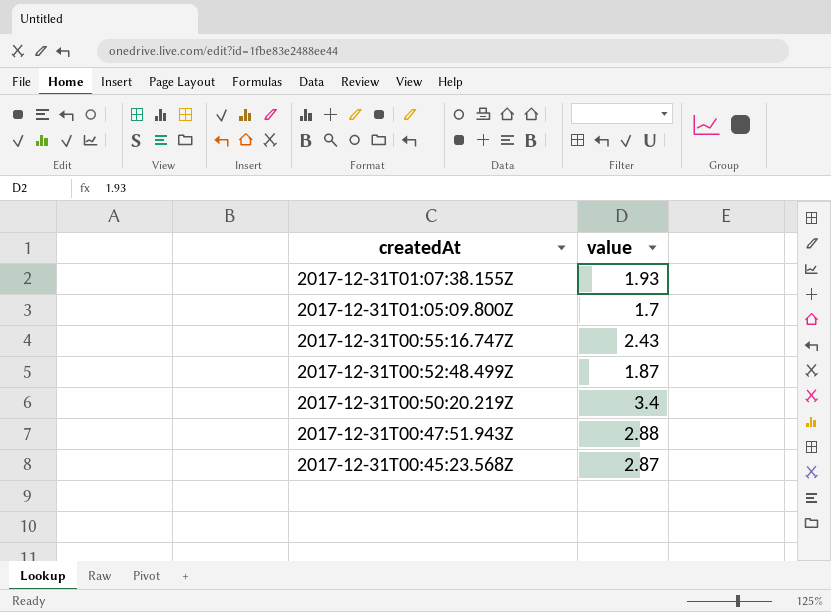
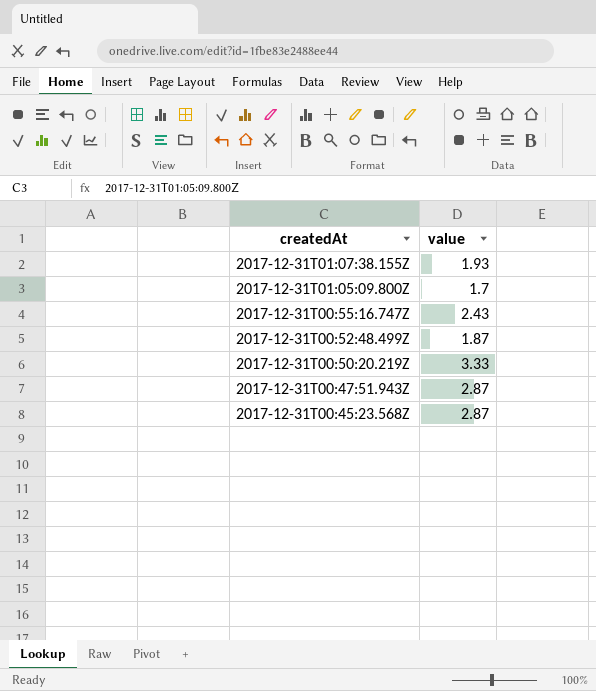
2017-12-31T00:50:20.219Z | value: 3.4 -> 3.33
2017-12-31T00:47:51.943Z | value: 2.88 -> 2.87

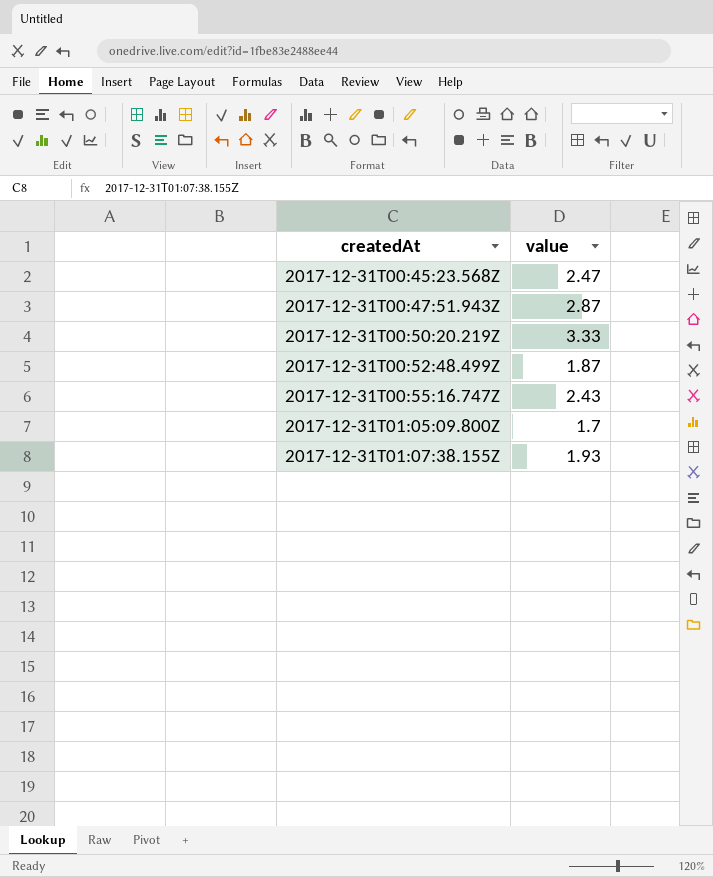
row order: createdAt descending -> createdAt ascending
2017-12-31T00:45:23.568Z | value: 2.87 -> 2.47

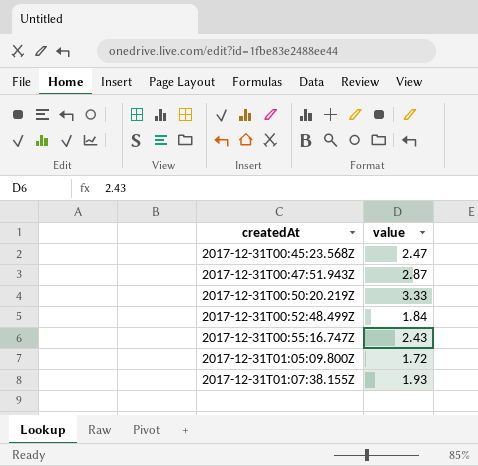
2017-12-31T00:52:48.499Z | value: 1.87 -> 1.84
2017-12-31T01:05:09.800Z | value: 1.7 -> 1.72

